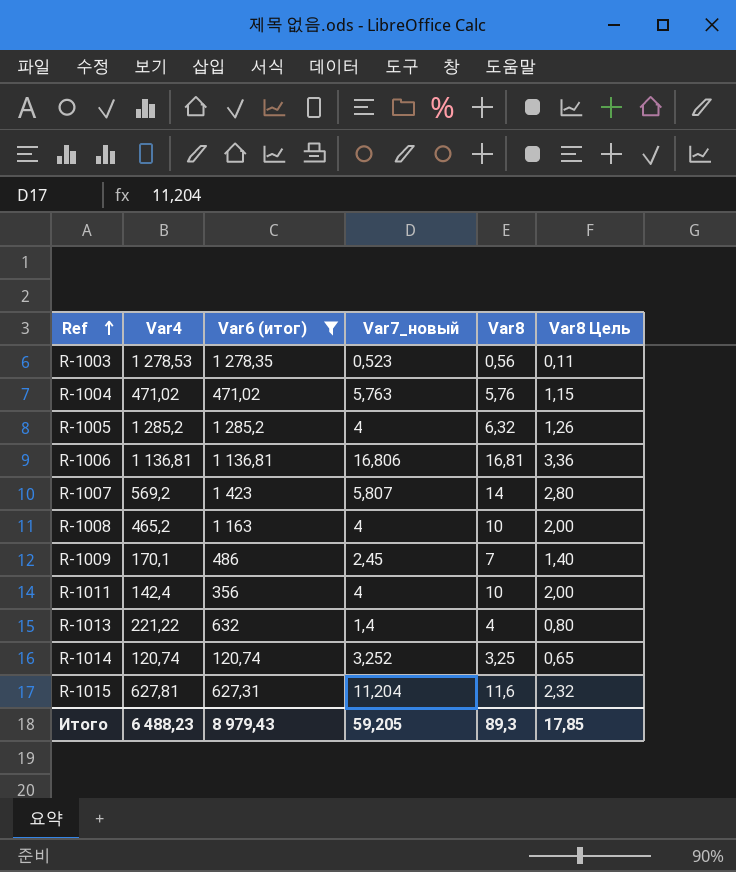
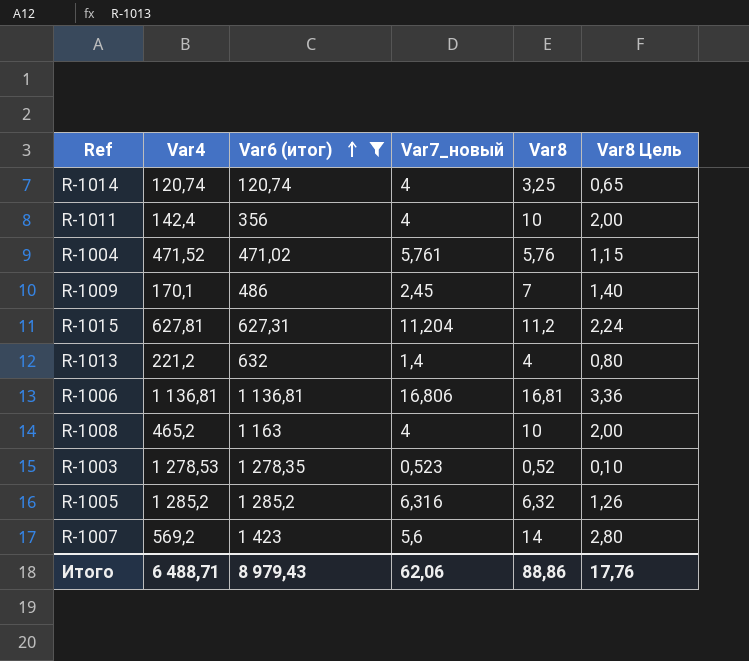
row order: Ref ascending -> Var6 (итог) ascending
R-1014 | Var7_новый: 3,252 -> 4
R-1004 | Var4: 471,02 -> 471,52
R-1004 | Var7_новый: 5,763 -> 5,761
R-1015 | Var8: 11,6 -> 11,2
R-1015 | Var8 Цель: 2,32 -> 2,24
R-1013 | Var4: 221,22 -> 221,2
R-1003 | Var8: 0,56 -> 0,52
R-1003 | Var8 Цель: 0,11 -> 0,10
R-1005 | Var7_новый: 4 -> 6,316
R-1007 | Var7_новый: 5,807 -> 5,6
Итого | Var4: 6 488,23 -> 6 488,71
Итого | Var7_новый: 59,205 -> 62,06
Итого | Var8: 89,3 -> 88,86
Итого | Var8 Цель: 17,85 -> 17,76

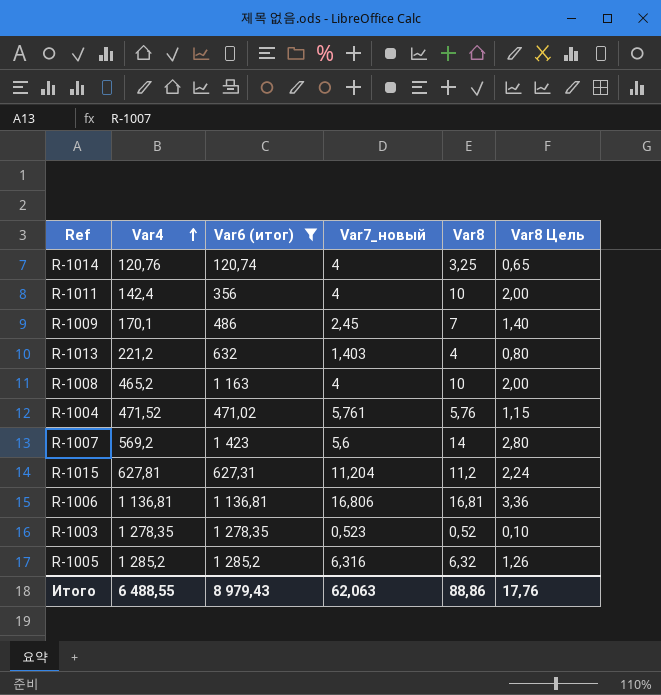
row order: Var6 (итог) ascending -> Var4 ascending
R-1014 | Var4: 120,74 -> 120,76
R-1013 | Var7_новый: 1,4 -> 1,403
R-1003 | Var4: 1 278,53 -> 1 278,35
Итого | Var4: 6 488,71 -> 6 488,55
Итого | Var7_новый: 62,06 -> 62,063

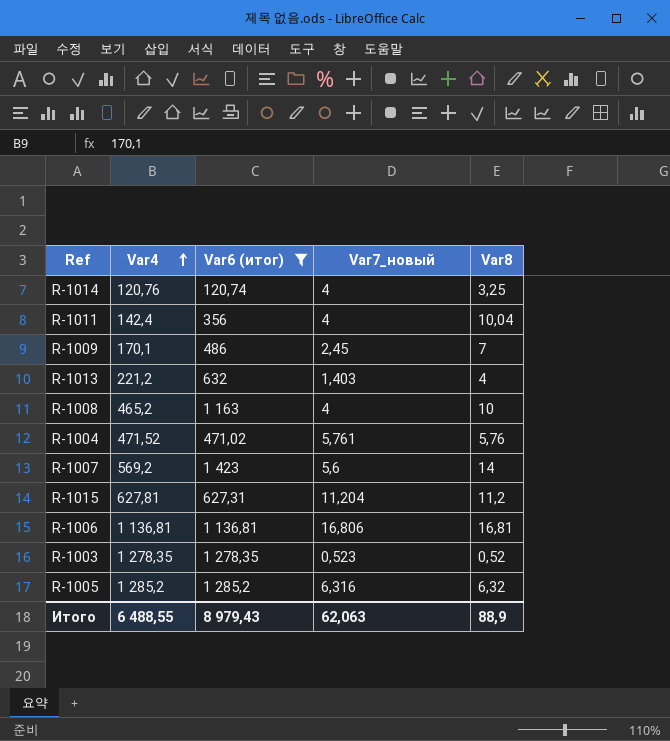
column Var8 Цель | formula: [Var8] * 0,2 -> none
R-1011 | Var8: 10 -> 10,04
Итого | Var8: 88,86 -> 88,9

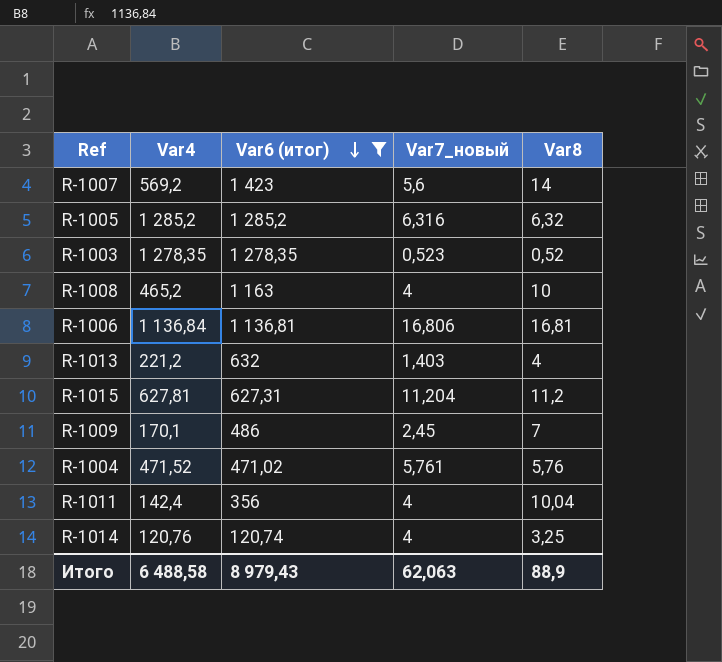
row order: Var4 ascending -> Var6 (итог) descending
R-1006 | Var4: 1 136,81 -> 1 136,84
Итого | Var4: 6 488,55 -> 6 488,58

